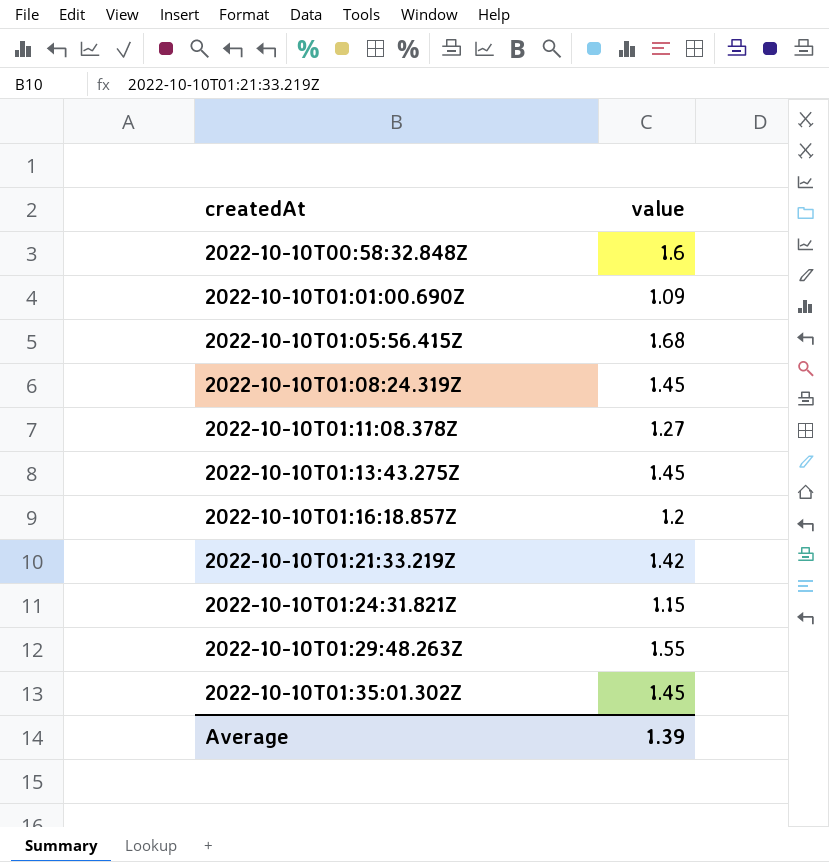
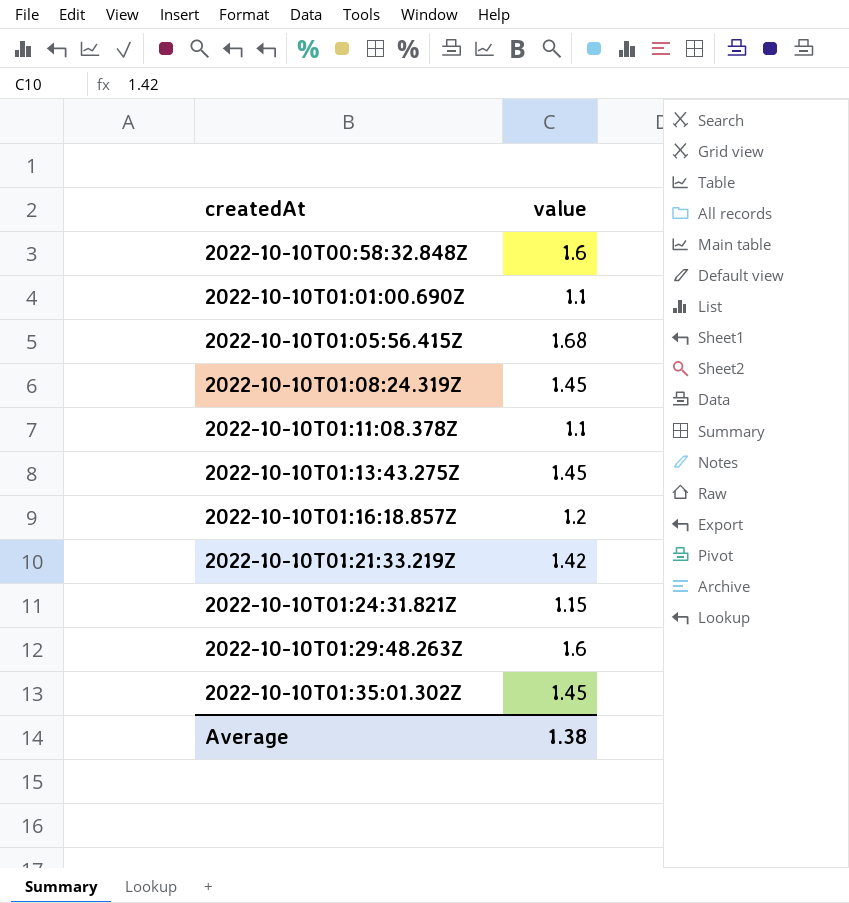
2022-10-10T01:01:00.690Z | value: 1.09 -> 1.1
2022-10-10T01:11:08.378Z | value: 1.27 -> 1.1
2022-10-10T01:29:48.263Z | value: 1.55 -> 1.6
Average | value: 1.39 -> 1.38

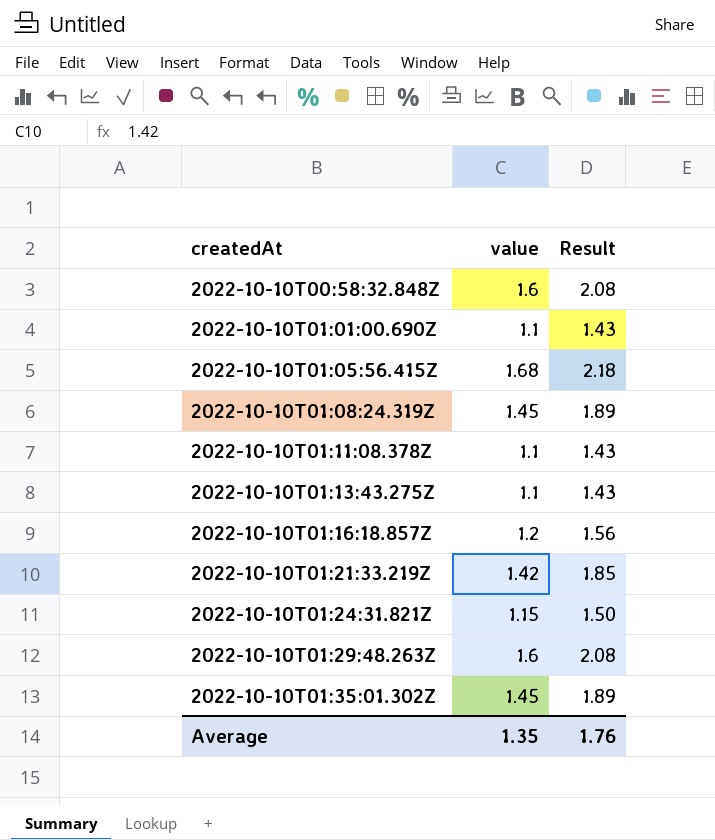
column Result | formula: none -> [value] * 1.3
2022-10-10T01:13:43.275Z | value: 1.45 -> 1.1
Average | value: 1.38 -> 1.35

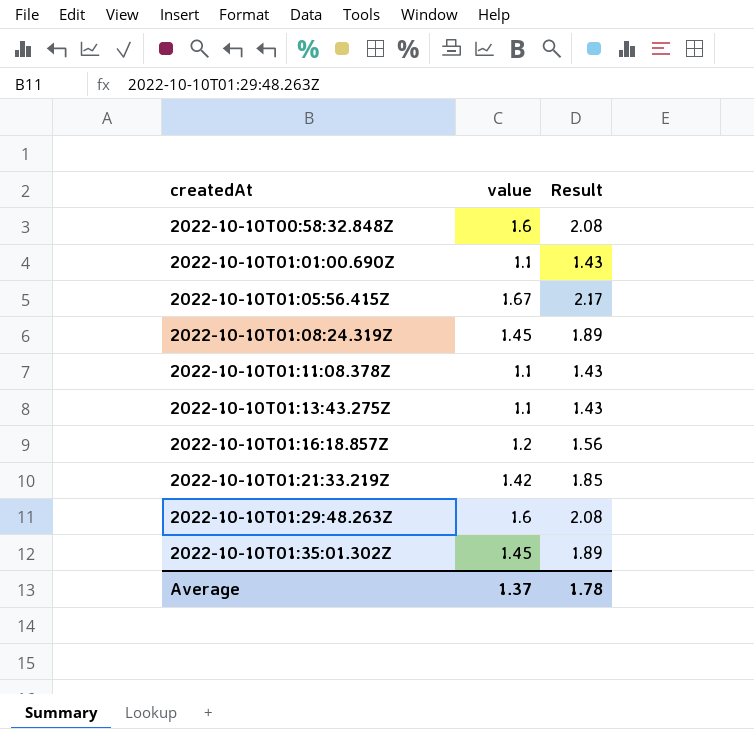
row 2022-10-10T01:24:31.821Z: 1.15 | 1.50 -> none
2022-10-10T01:05:56.415Z | value: 1.68 -> 1.67
2022-10-10T01:05:56.415Z | Result: 2.18 -> 2.17
Average | value: 1.35 -> 1.37
Average | Result: 1.76 -> 1.78

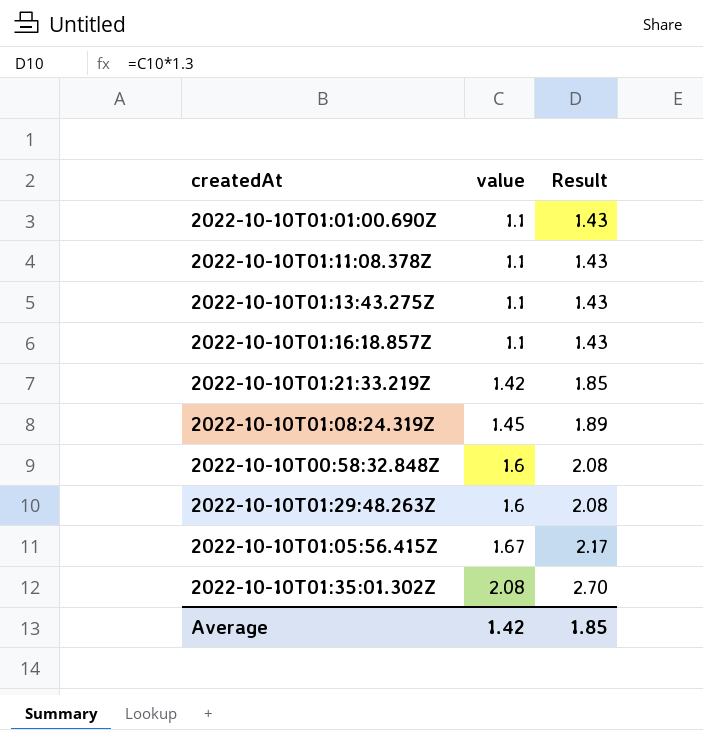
row order: createdAt ascending -> value ascending
2022-10-10T01:16:18.857Z | value: 1.2 -> 1.1
2022-10-10T01:16:18.857Z | Result: 1.56 -> 1.43
2022-10-10T01:35:01.302Z | value: 1.45 -> 2.08
2022-10-10T01:35:01.302Z | Result: 1.89 -> 2.70
Average | value: 1.37 -> 1.42
Average | Result: 1.78 -> 1.85

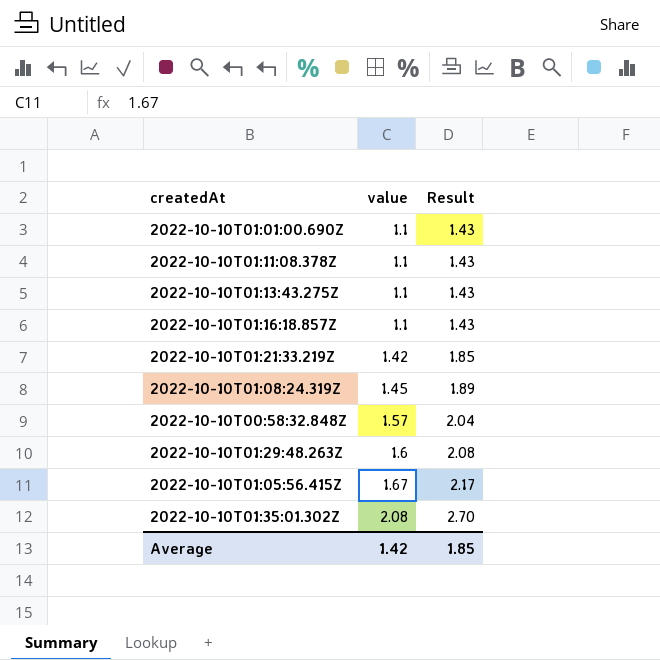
2022-10-10T00:58:32.848Z | value: 1.6 -> 1.57
2022-10-10T00:58:32.848Z | Result: 2.08 -> 2.04

